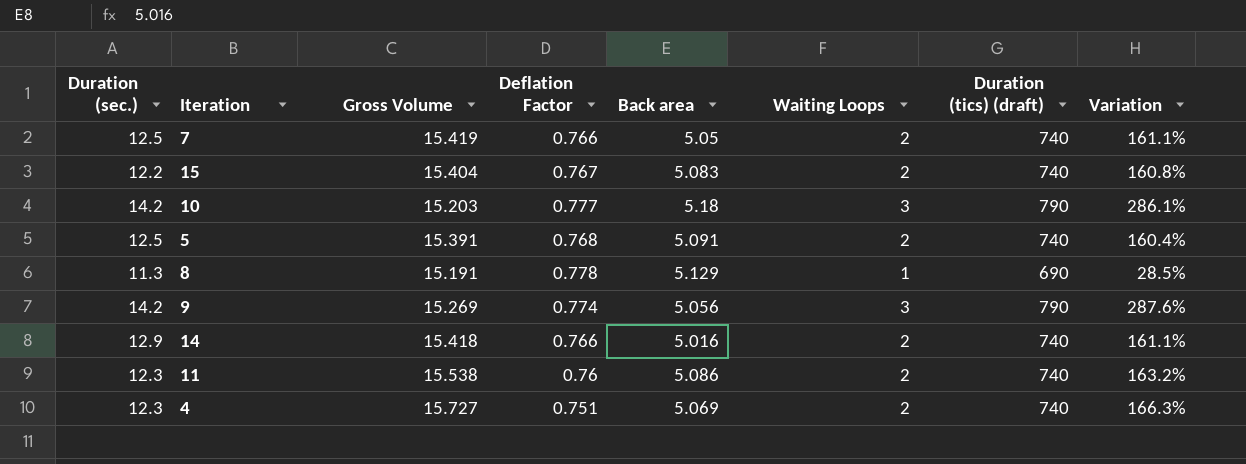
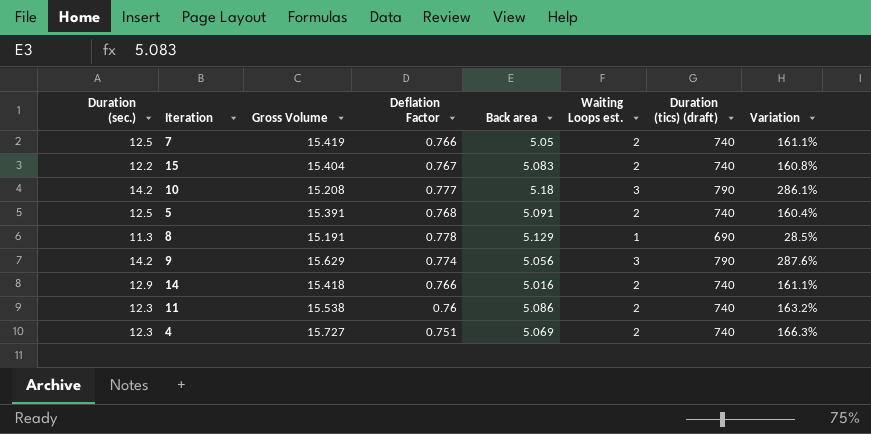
column name: Waiting Loops -> Waiting Loops est.
10 | Gross Volume: 15.203 -> 15.208
9 | Gross Volume: 15.269 -> 15.629

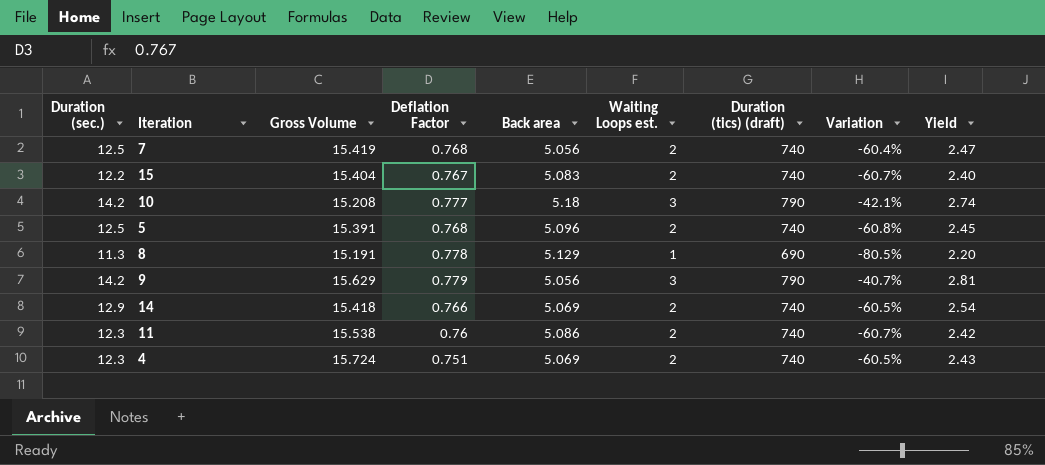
column Variation | formula: ([Waiting Loops est.] - [Deflation Factor]) / [Deflation Factor] -> ([Waiting Loops est.] - [Back area]) / [Back area]
column Yield | formula: none -> [Duration (sec.)] / [Back area]
7 | Deflation Factor: 0.766 -> 0.768
7 | Back area: 5.05 -> 5.056
5 | Back area: 5.091 -> 5.096
9 | Deflation Factor: 0.774 -> 0.779
14 | Back area: 5.016 -> 5.069
4 | Gross Volume: 15.727 -> 15.724

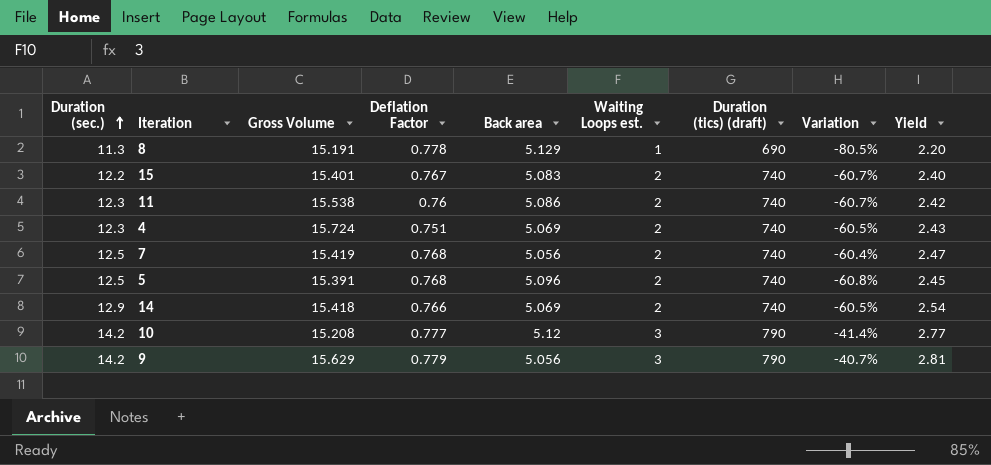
row order: none -> Duration (sec.) ascending
15 | Gross Volume: 15.404 -> 15.401
10 | Back area: 5.18 -> 5.12
10 | Variation: -42.1% -> -41.4%
10 | Yield: 2.74 -> 2.77

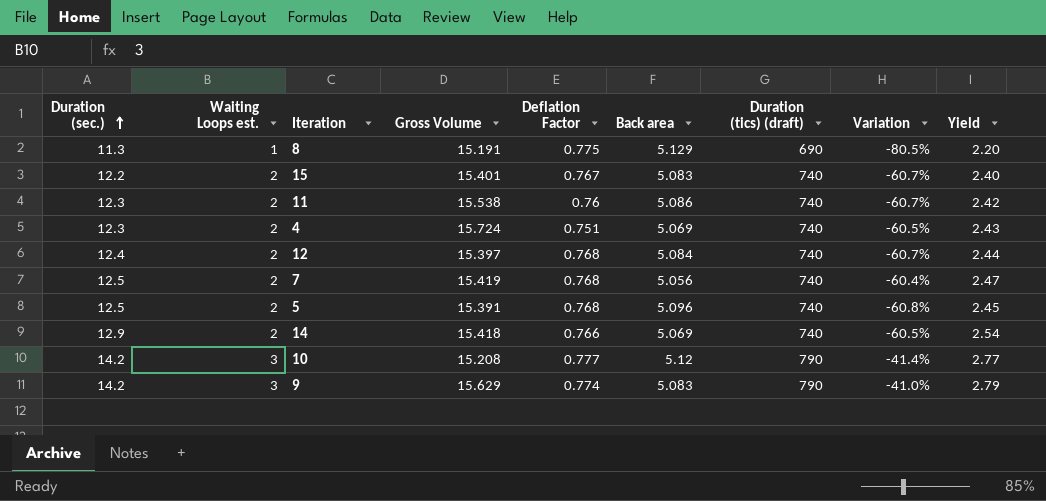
column Waiting Loops est. | position: 6 -> 2
8 | Deflation Factor: 0.778 -> 0.775
row 12: none -> 12.4 | 2 | 15.397 | 0.768 | 5.084 | 740 | -60.7% | 2.44
9 | Deflation Factor: 0.779 -> 0.774
9 | Back area: 5.056 -> 5.083
9 | Variation: -40.7% -> -41.0%
9 | Yield: 2.81 -> 2.79

